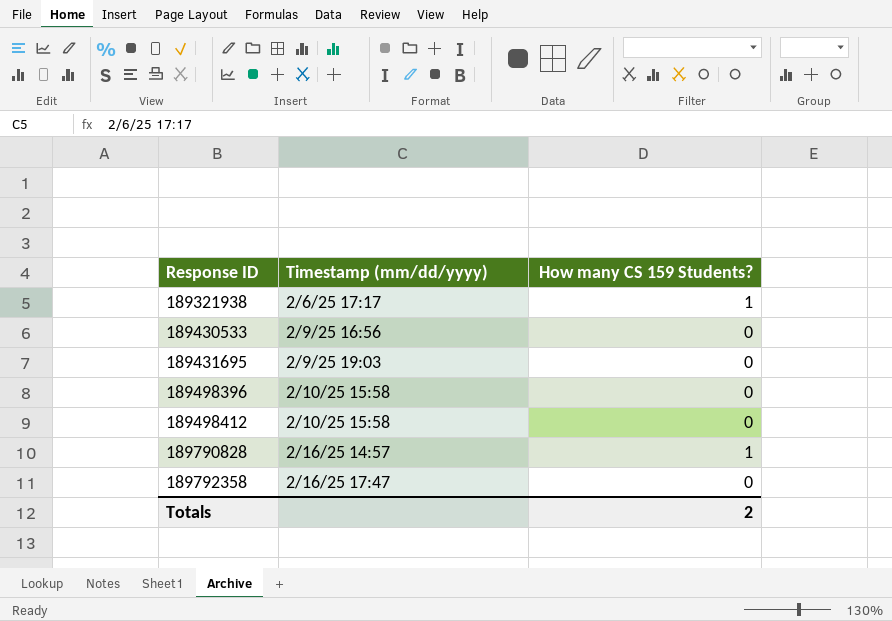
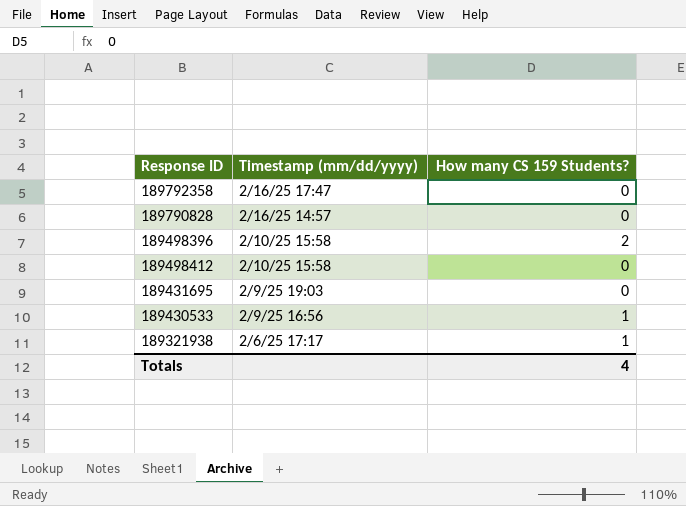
row order: Response ID ascending -> Timestamp (mm/dd/yyyy) descending
189790828 | How many CS 159 Students?: 1 -> 0
189498396 | How many CS 159 Students?: 0 -> 2
189430533 | How many CS 159 Students?: 0 -> 1
Totals | How many CS 159 Students?: 2 -> 4

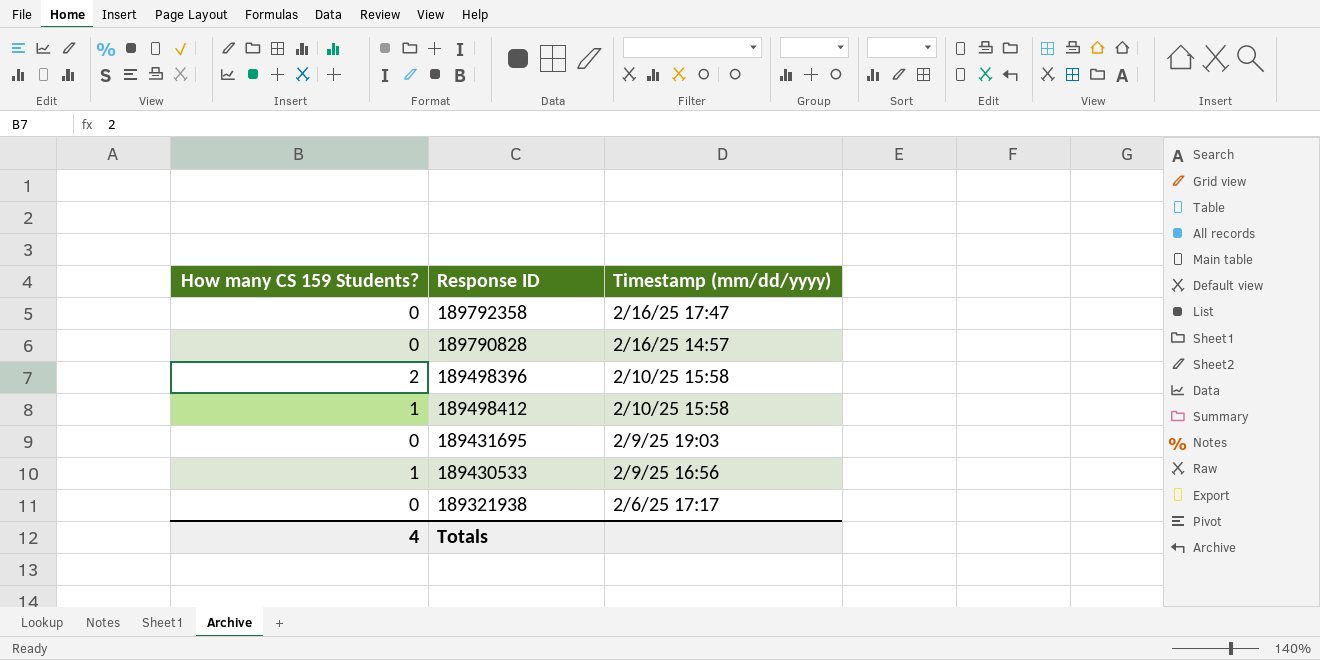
column How many CS 159 Students? | position: 3 -> 1
189498412 | How many CS 159 Students?: 0 -> 1
189321938 | How many CS 159 Students?: 1 -> 0

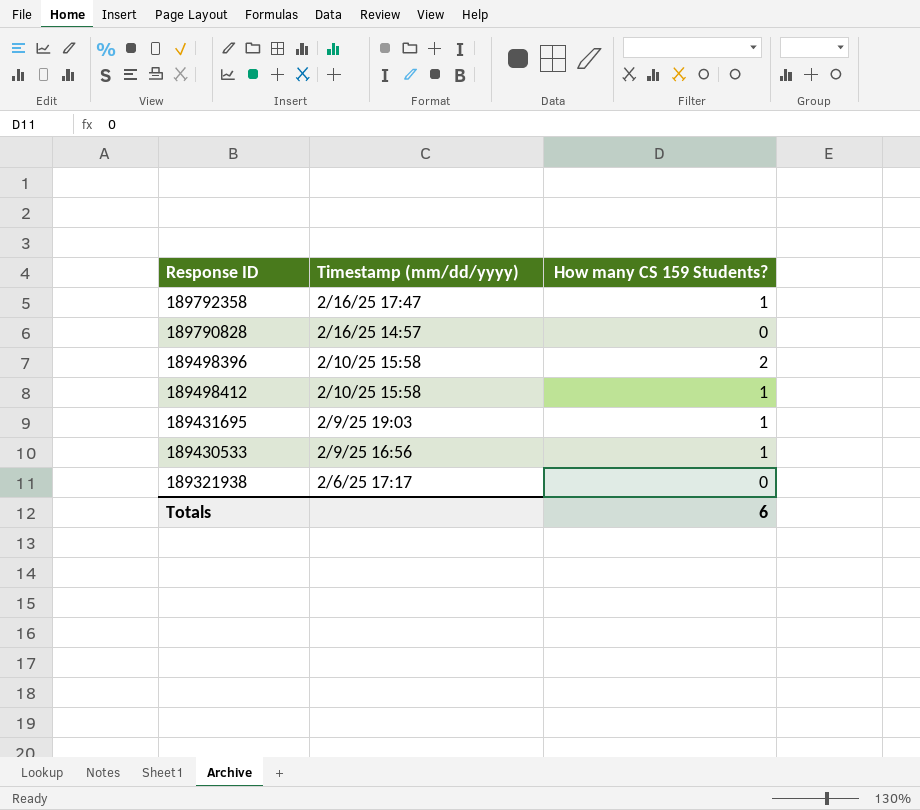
column How many CS 159 Students? | position: 1 -> 3
189792358 | How many CS 159 Students?: 0 -> 1
189431695 | How many CS 159 Students?: 0 -> 1
Totals | How many CS 159 Students?: 4 -> 6

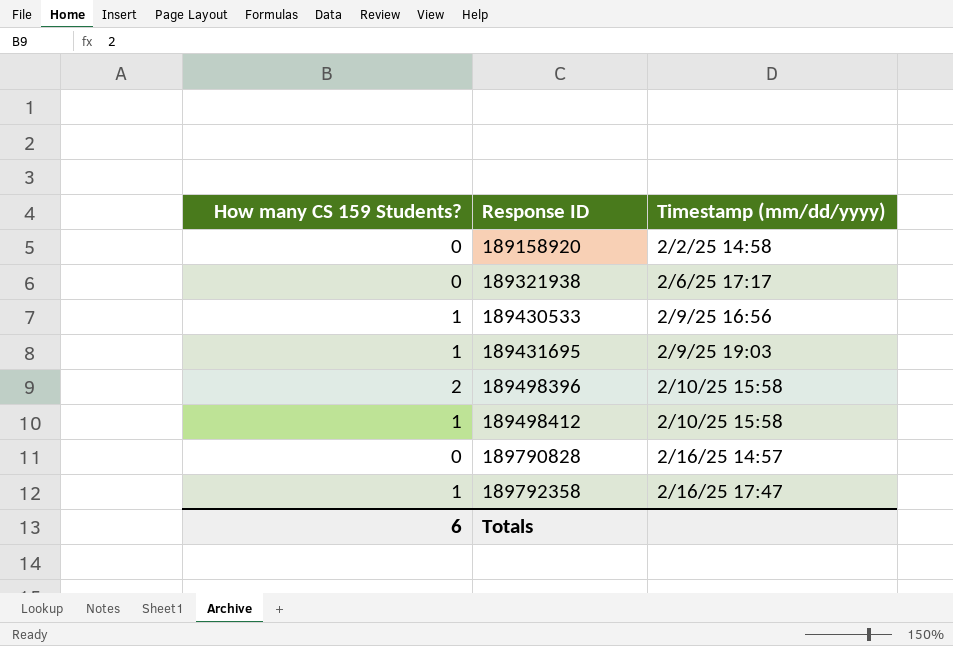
row order: Timestamp (mm/dd/yyyy) descending -> Response ID ascending
column How many CS 159 Students? | position: 3 -> 1
row 189158920: none -> 0 | 2/2/25 14:58

